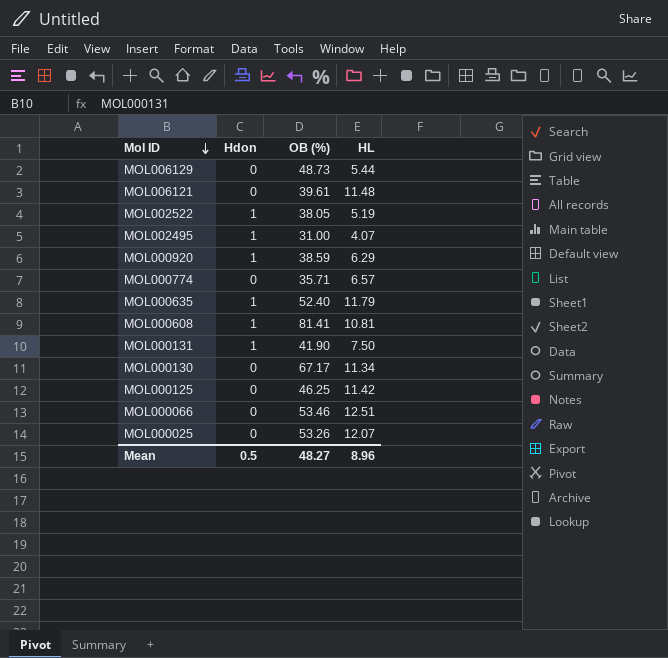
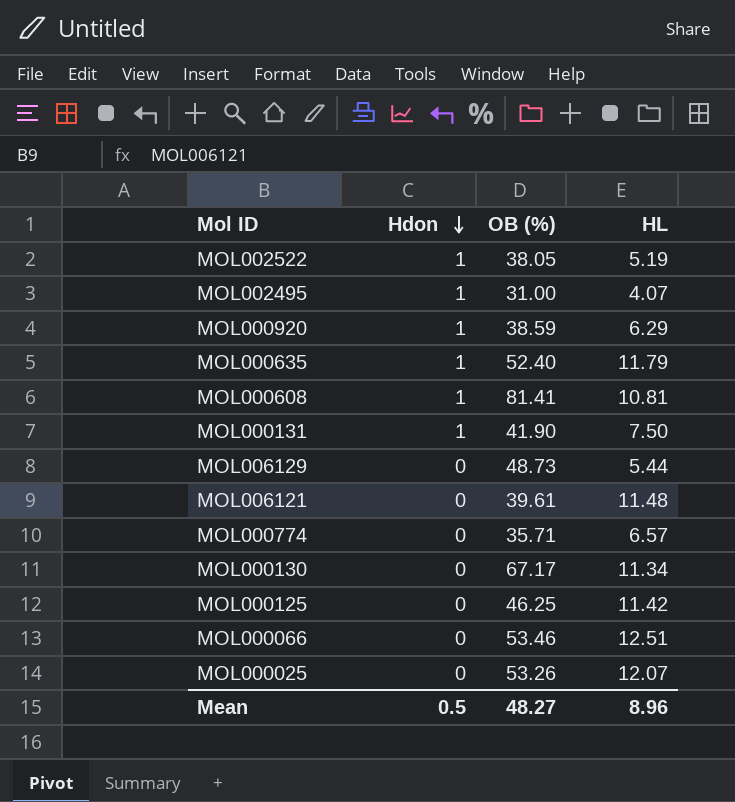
row order: Mol ID descending -> Hdon descending

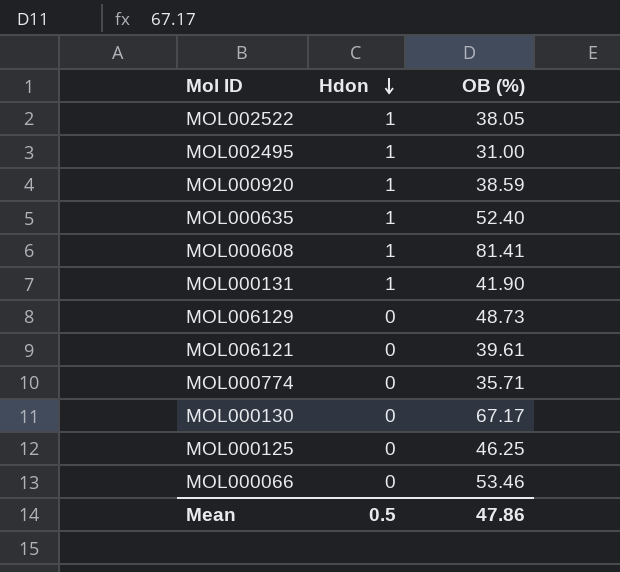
column HL | position: 4 -> none
row MOL000025: 0 | 53.26 | 12.07 -> none
Mean | OB (%): 48.27 -> 47.86

